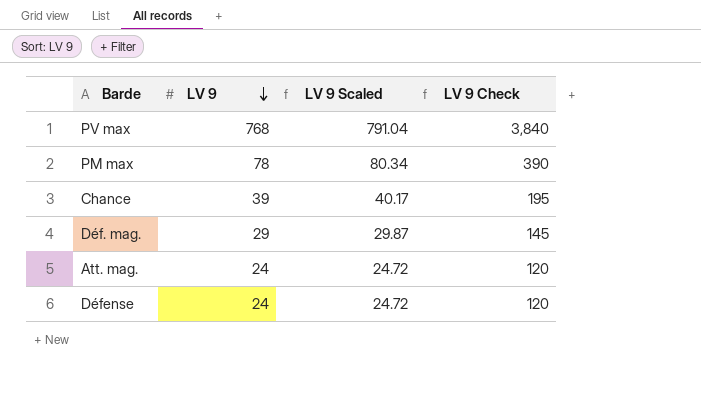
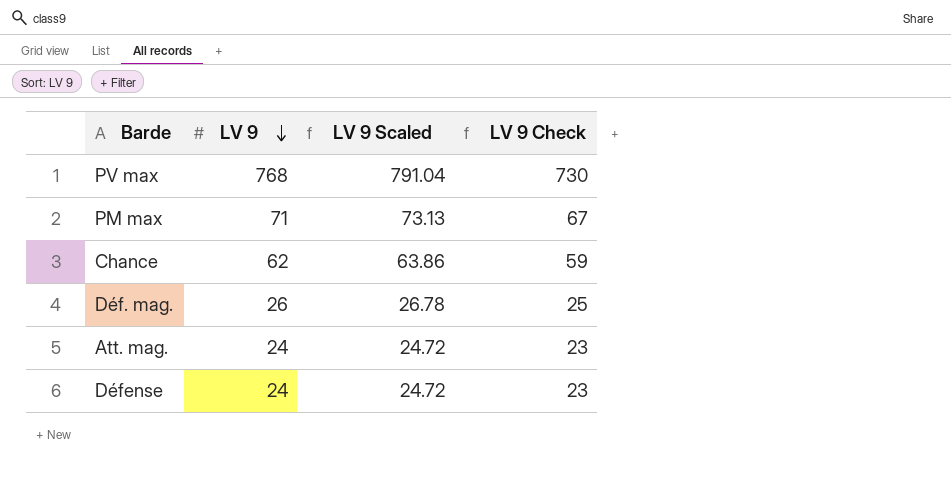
column LV 9 Check | formula: [LV 9] * 5 -> [LV 9] * 0.95
PM max | LV 9: 78 -> 71
PM max | LV 9 Scaled: 80.34 -> 73.13
Chance | LV 9: 39 -> 62
Chance | LV 9 Scaled: 40.17 -> 63.86
Déf. mag. | LV 9: 29 -> 26
Déf. mag. | LV 9 Scaled: 29.87 -> 26.78

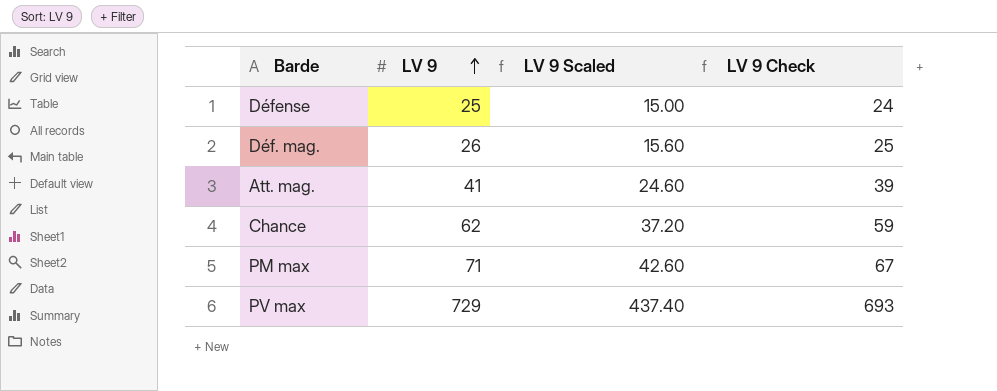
row order: LV 9 descending -> LV 9 ascending
column LV 9 Scaled | formula: [LV 9] * 1.03 -> [LV 9] * 0.6
Défense | LV 9: 24 -> 25
Défense | LV 9 Check: 23 -> 24
Att. mag. | LV 9: 24 -> 41
Att. mag. | LV 9 Check: 23 -> 39
PV max | LV 9: 768 -> 729
PV max | LV 9 Check: 730 -> 693

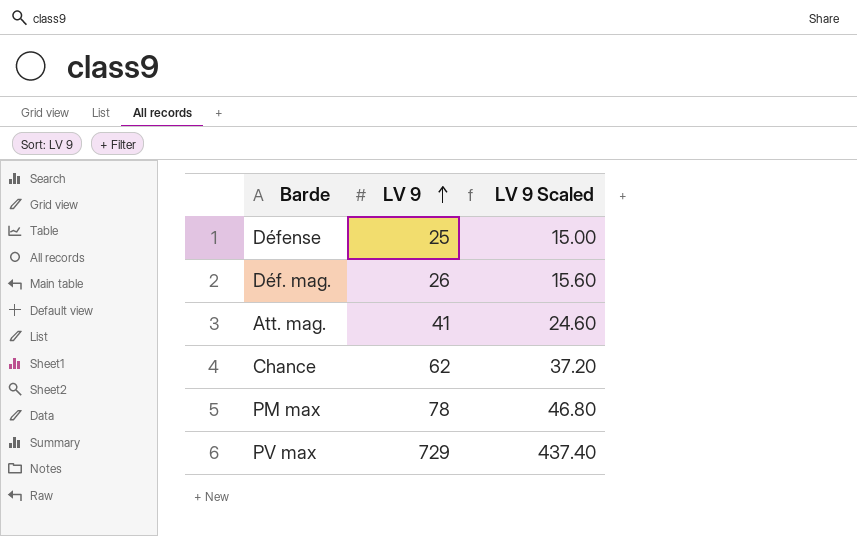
column LV 9 Check | formula: [LV 9] * 0.95 -> none
PM max | LV 9: 71 -> 78
PM max | LV 9 Scaled: 42.60 -> 46.80

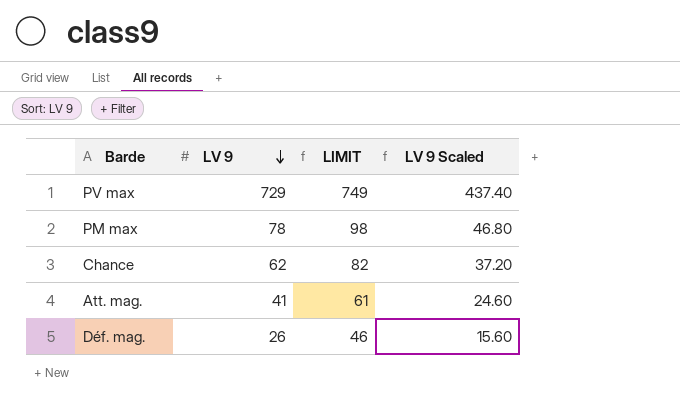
row order: LV 9 ascending -> LV 9 descending
column LIMIT | formula: none -> [LV 9] + 20
row Défense: 25 | 15.00 -> none

